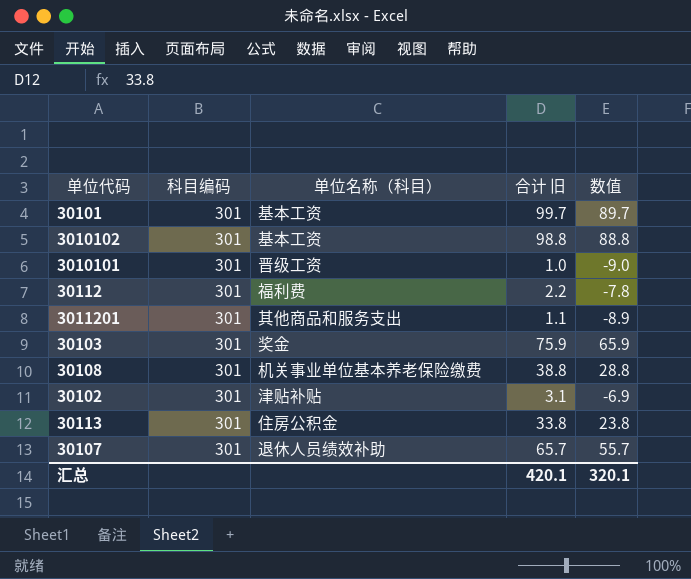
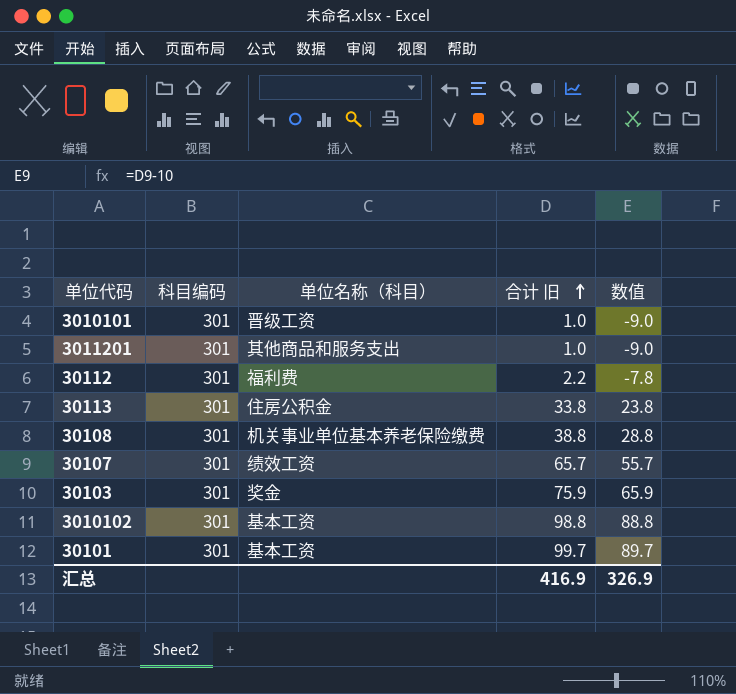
row order: none -> 合计 旧 ascending
row 30102: 301 | 津贴补贴 | 3.1 | -6.9 -> none
3011201 | 合计 旧: 1.1 -> 1.0
3011201 | 数值: -8.9 -> -9.0
30107 | 单位名称（科目）: 退休人员绩效补助 -> 绩效工资
汇总 | 合计 旧: 420.1 -> 416.9
汇总 | 数值: 320.1 -> 326.9

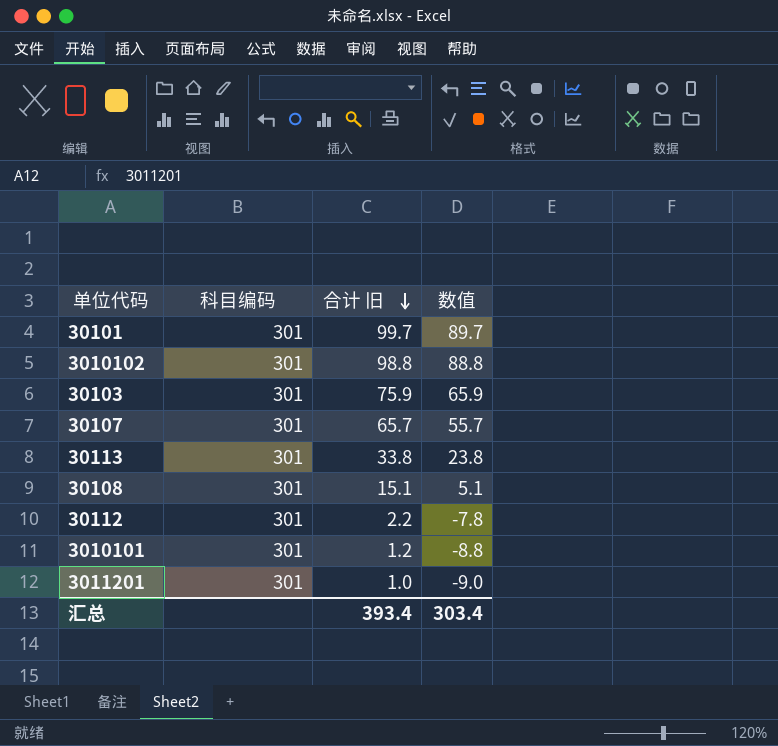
row order: 合计 旧 ascending -> 合计 旧 descending
column 单位名称（科目） | position: 3 -> none
30108 | 合计 旧: 38.8 -> 15.1
30108 | 数值: 28.8 -> 5.1
3010101 | 合计 旧: 1.0 -> 1.2
3010101 | 数值: -9.0 -> -8.8
汇总 | 合计 旧: 416.9 -> 393.4
汇总 | 数值: 326.9 -> 303.4

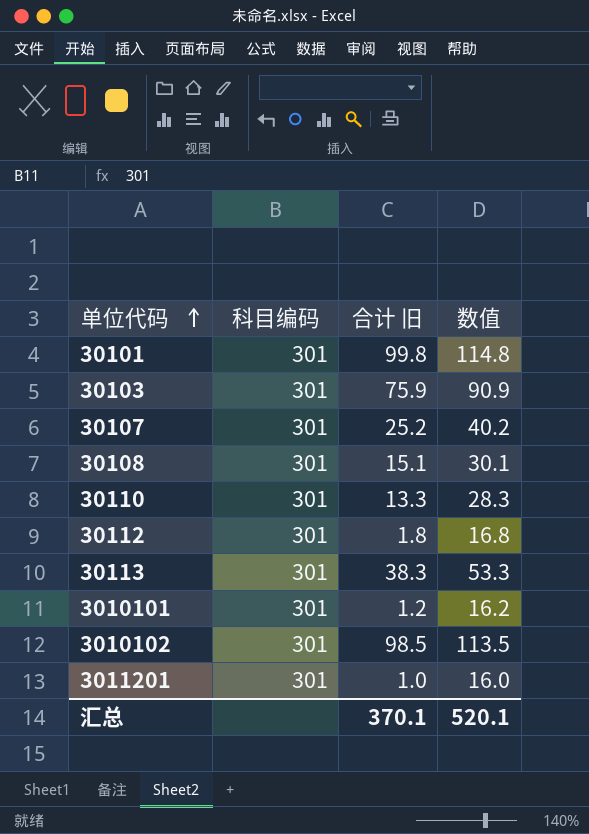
row order: 合计 旧 descending -> 单位代码 ascending
column 数值 | formula: [合计 旧] - 10 -> [合计 旧] + 15
30101 | 合计 旧: 99.7 -> 99.8
30107 | 合计 旧: 65.7 -> 25.2
row 30110: none -> 301 | 13.3 | 28.3
30112 | 合计 旧: 2.2 -> 1.8
30113 | 合计 旧: 33.8 -> 38.3
3010102 | 合计 旧: 98.8 -> 98.5
汇总 | 合计 旧: 393.4 -> 370.1
汇总 | 数值: 303.4 -> 520.1

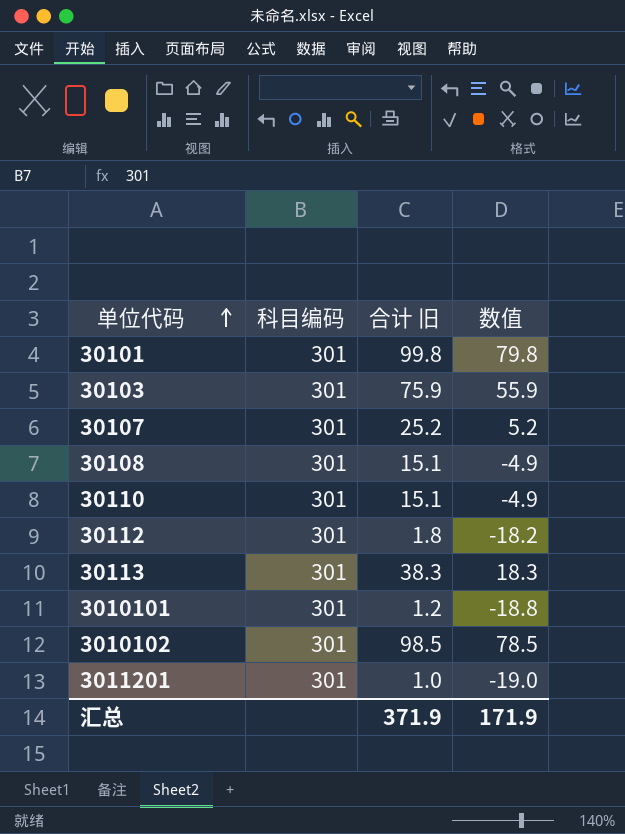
column 数值 | formula: [合计 旧] + 15 -> [合计 旧] - 20
30110 | 合计 旧: 13.3 -> 15.1
汇总 | 合计 旧: 370.1 -> 371.9
汇总 | 数值: 520.1 -> 171.9

